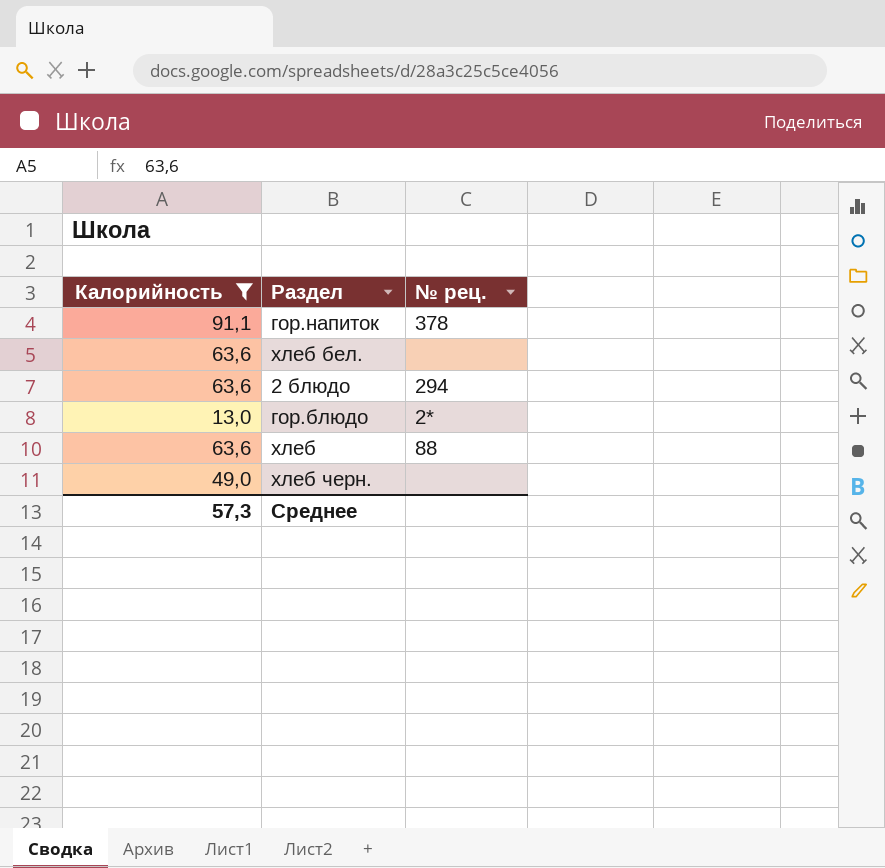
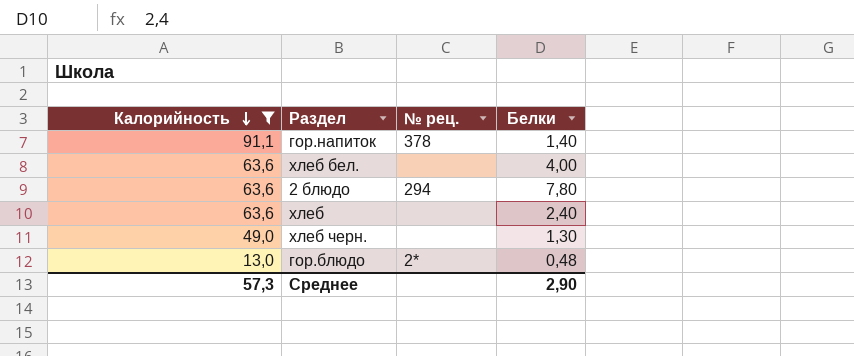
row order: none -> Калорийность descending
column Белки | position: none -> 4
хлеб | № рец.: 88 -> none

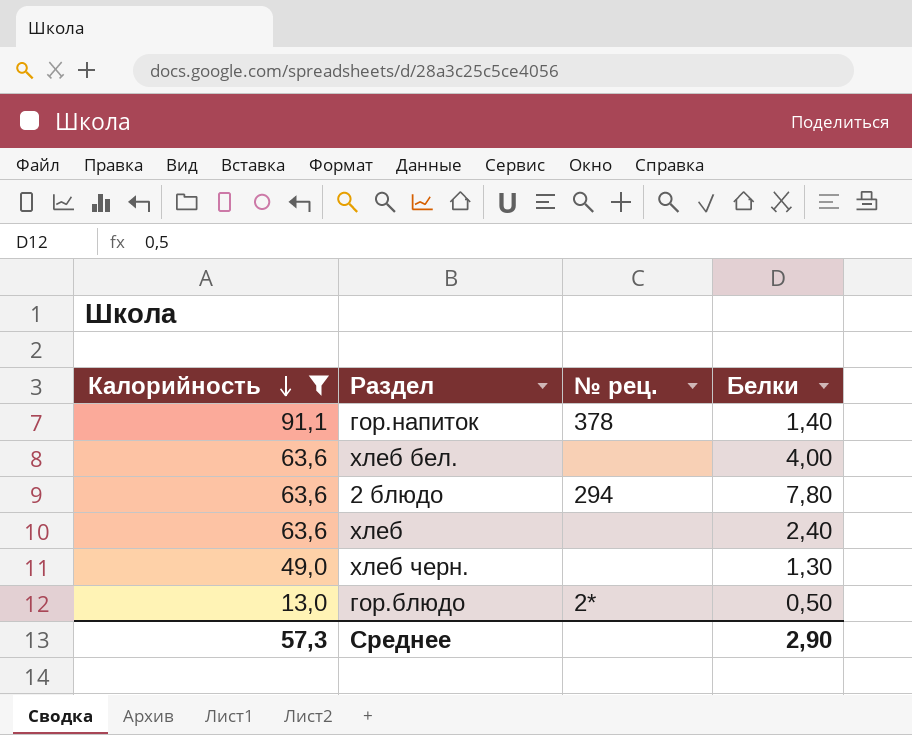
гор.блюдо | Белки: 0,48 -> 0,50

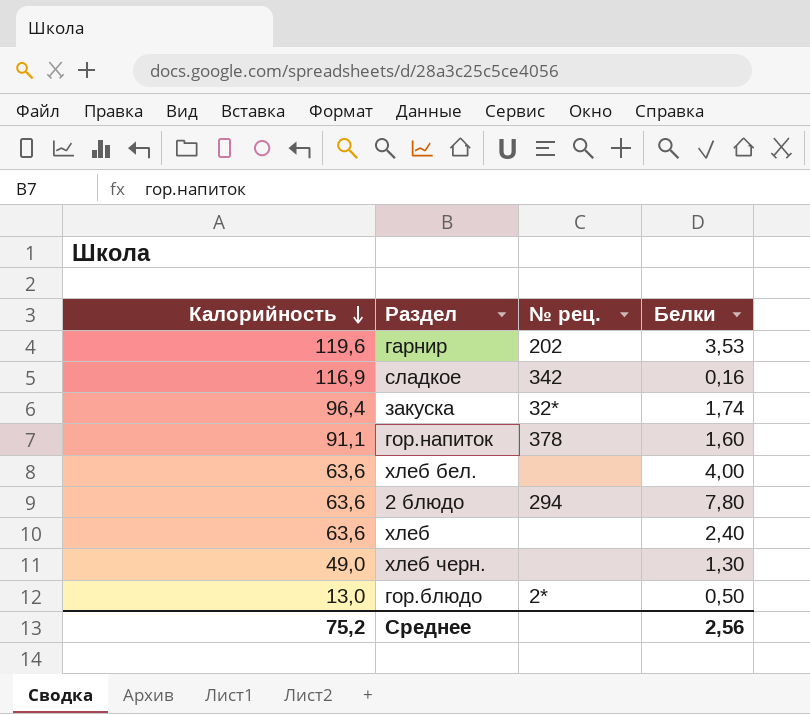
filter: Калорийность <= 91,1 -> none
гор.напиток | Белки: 1,40 -> 1,60
Среднее | Калорийность: 57,3 -> 75,2
Среднее | Белки: 2,90 -> 2,56

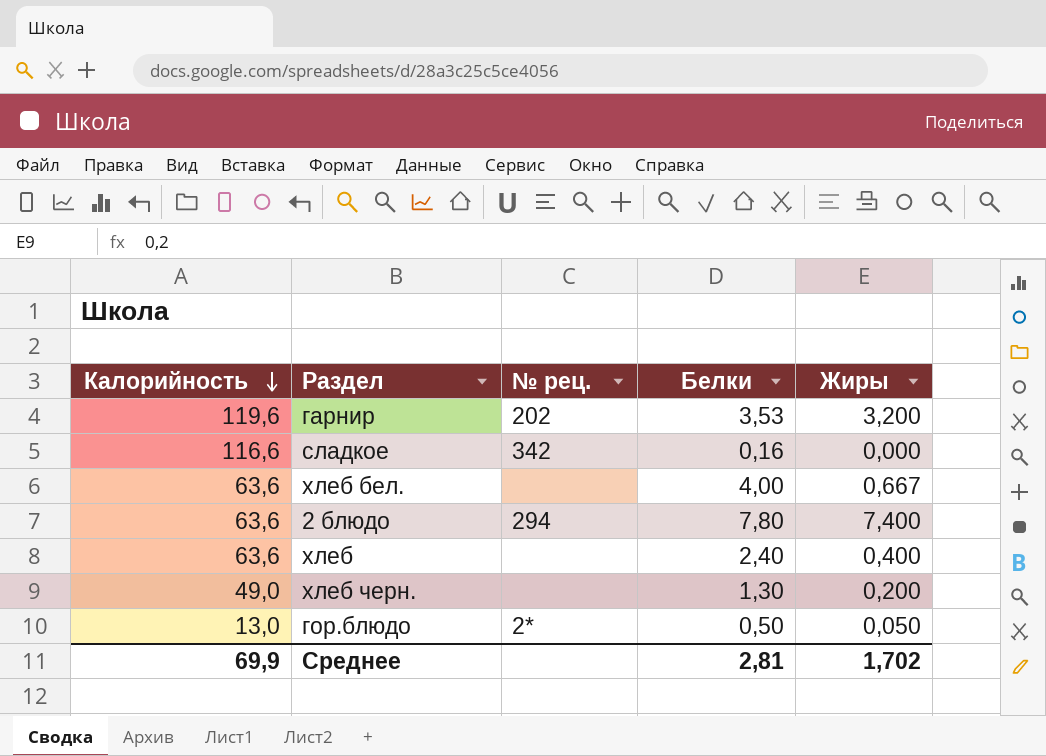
column Жиры | position: none -> 5
row закуска: 96,4 | 32* | 1,74 -> none
row гор.напиток: 91,1 | 378 | 1,60 -> none
сладкое | Калорийность: 116,9 -> 116,6
Среднее | Калорийность: 75,2 -> 69,9
Среднее | Белки: 2,56 -> 2,81

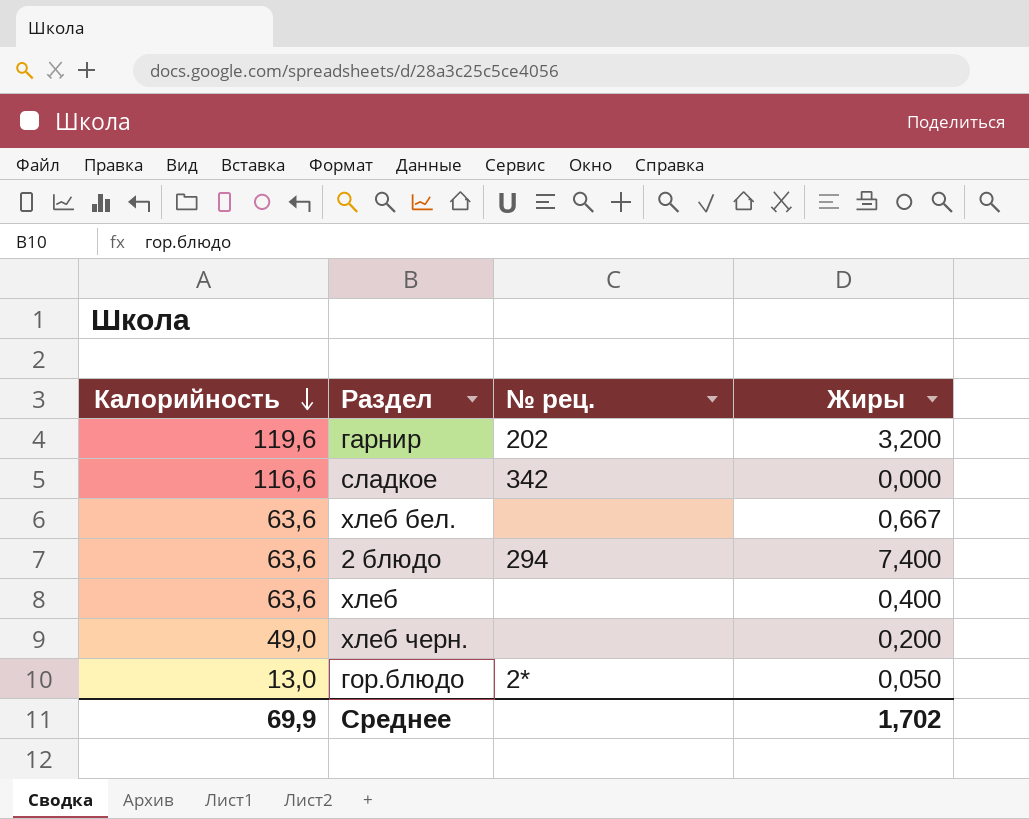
column Белки | position: 4 -> none

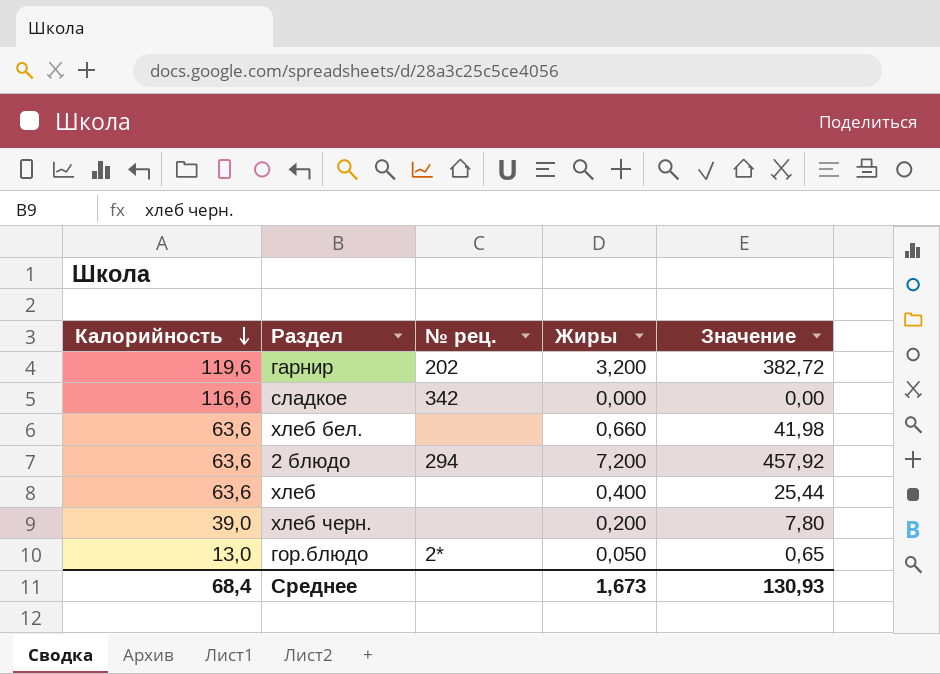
column Значение | formula: none -> [Калорийность] * [Жиры]
хлеб бел. | Жиры: 0,667 -> 0,660
2 блюдо | Жиры: 7,400 -> 7,200
хлеб черн. | Калорийность: 49,0 -> 39,0
Среднее | Калорийность: 69,9 -> 68,4
Среднее | Жиры: 1,702 -> 1,673

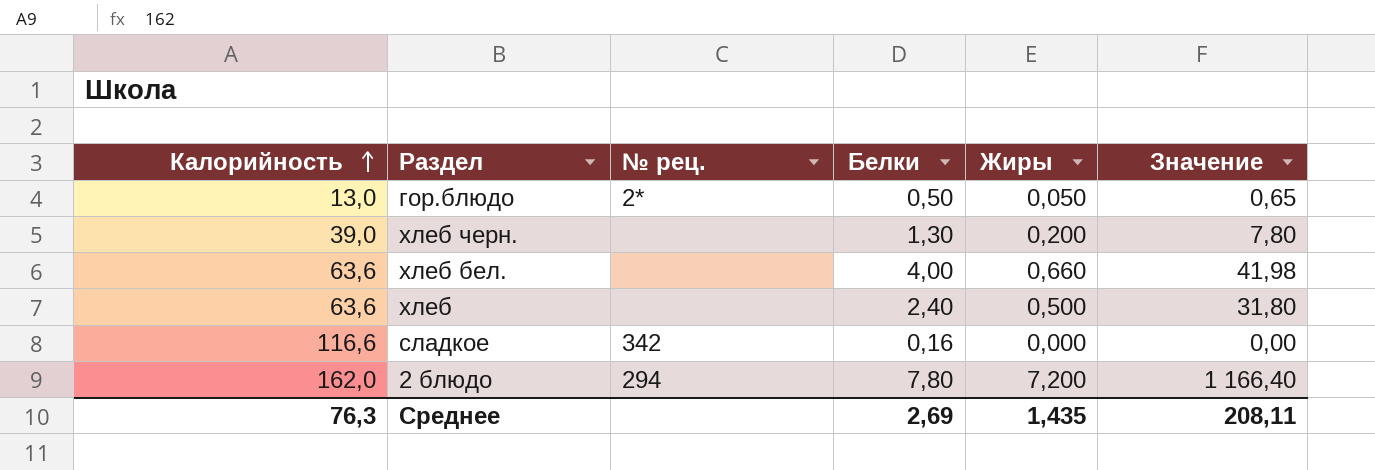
row order: Калорийность descending -> Калорийность ascending
column Белки | position: none -> 4
row гарнир: 119,6 | 202 | 3,200 | 382,72 -> none
хлеб | Жиры: 0,400 -> 0,500
хлеб | Значение: 25,44 -> 31,80
2 блюдо | Калорийность: 63,6 -> 162,0
2 блюдо | Значение: 457,92 -> 1 166,40
Среднее | Калорийность: 68,4 -> 76,3
Среднее | Жиры: 1,673 -> 1,435
Среднее | Значение: 130,93 -> 208,11

